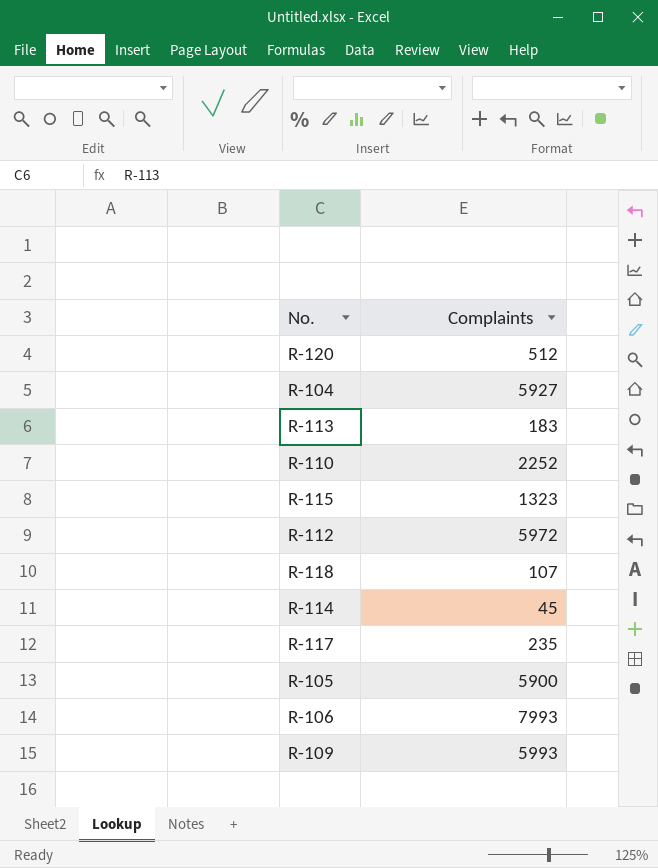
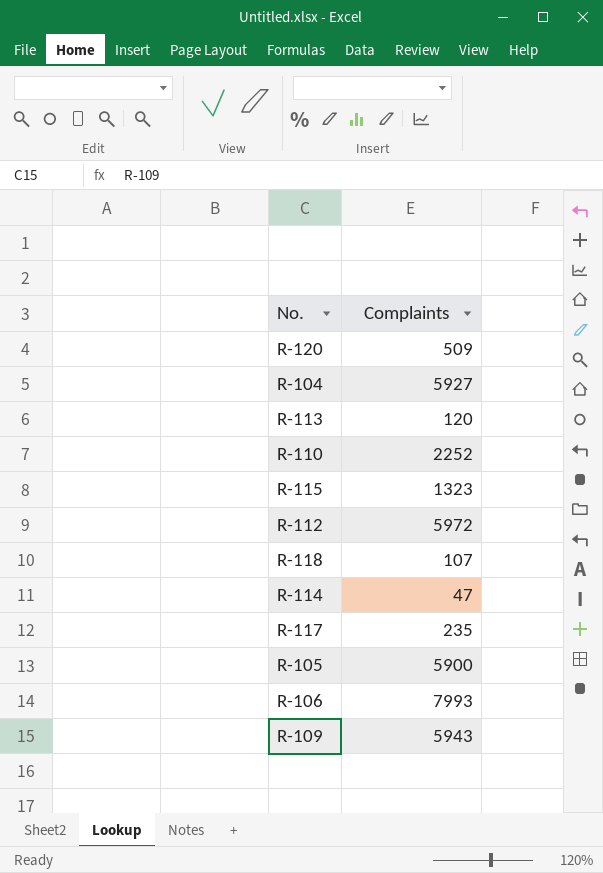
R-120 | Complaints: 512 -> 509
R-113 | Complaints: 183 -> 120
R-114 | Complaints: 45 -> 47
R-109 | Complaints: 5993 -> 5943

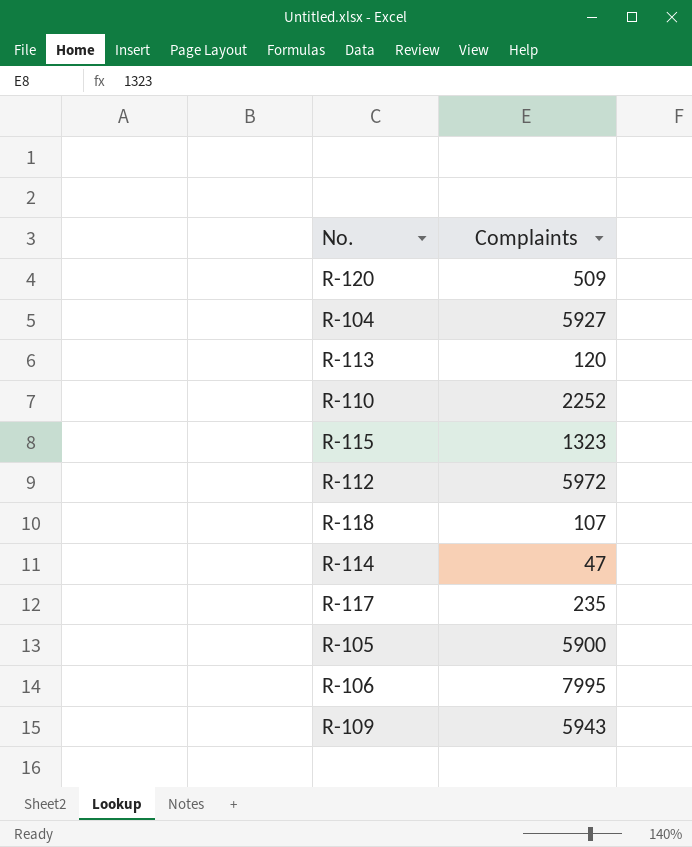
R-106 | Complaints: 7993 -> 7995

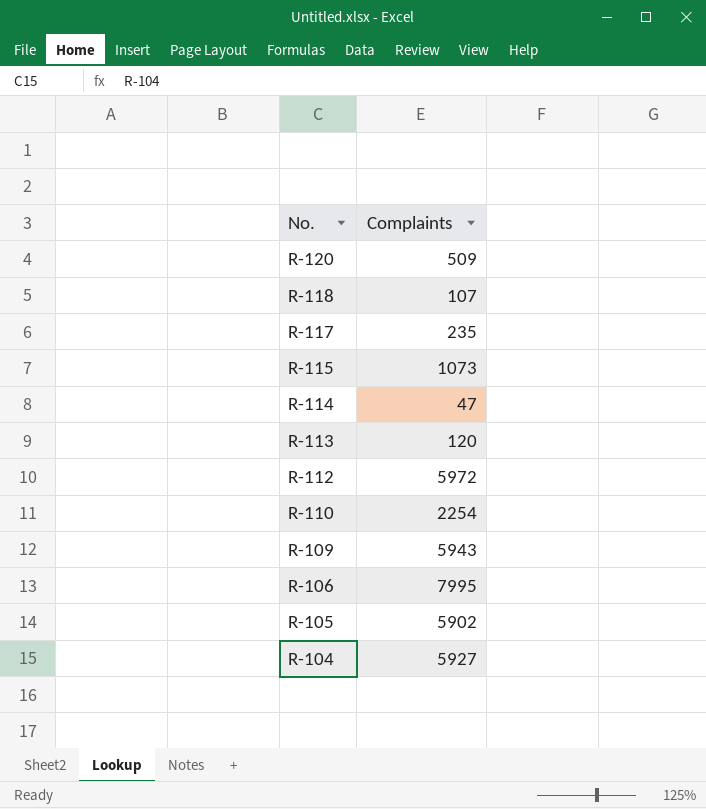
row order: none -> No. descending
R-115 | Complaints: 1323 -> 1073
R-110 | Complaints: 2252 -> 2254
R-105 | Complaints: 5900 -> 5902

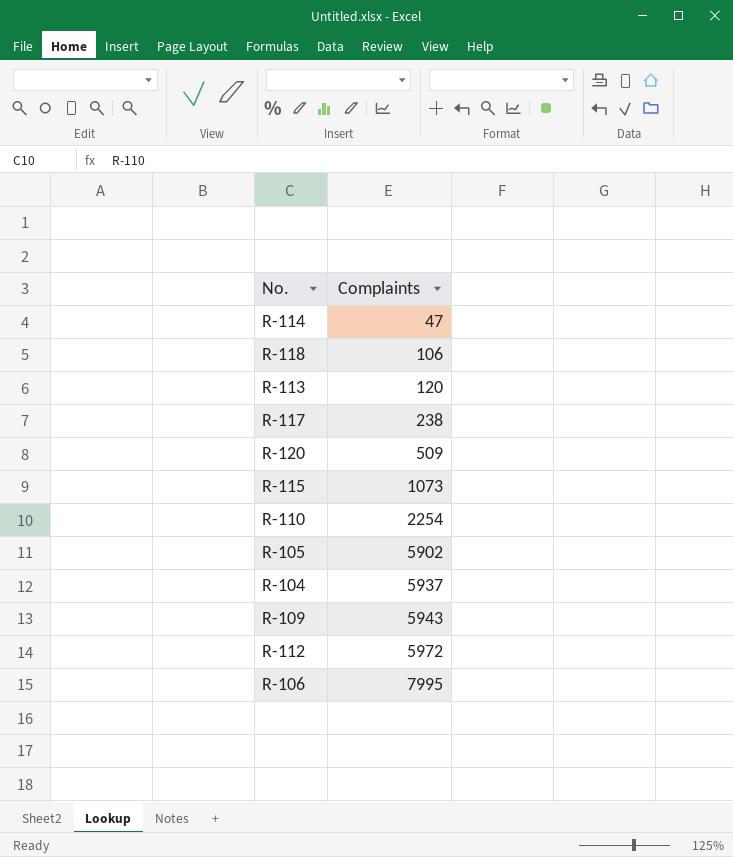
row order: No. descending -> Complaints ascending
R-118 | Complaints: 107 -> 106
R-117 | Complaints: 235 -> 238
R-104 | Complaints: 5927 -> 5937

